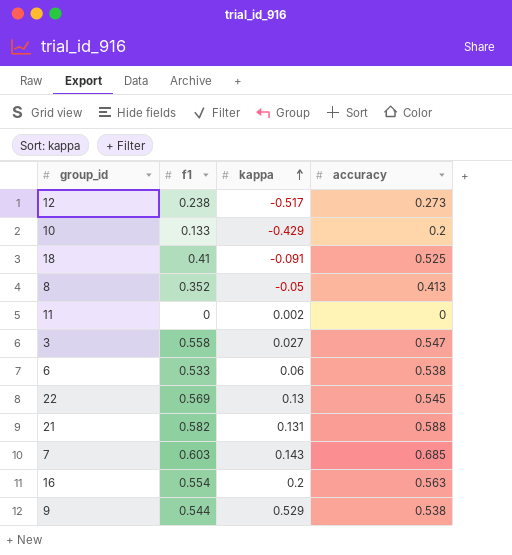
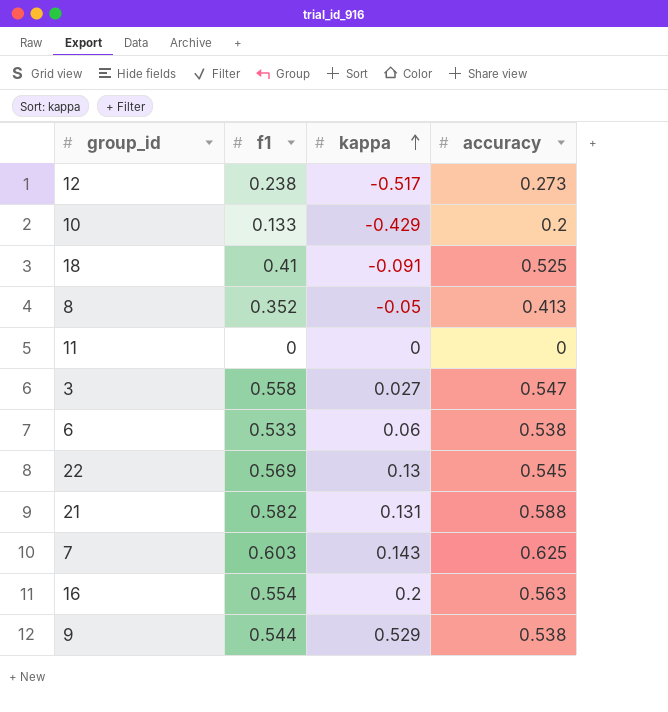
11 | kappa: 0.002 -> 0
7 | accuracy: 0.685 -> 0.625

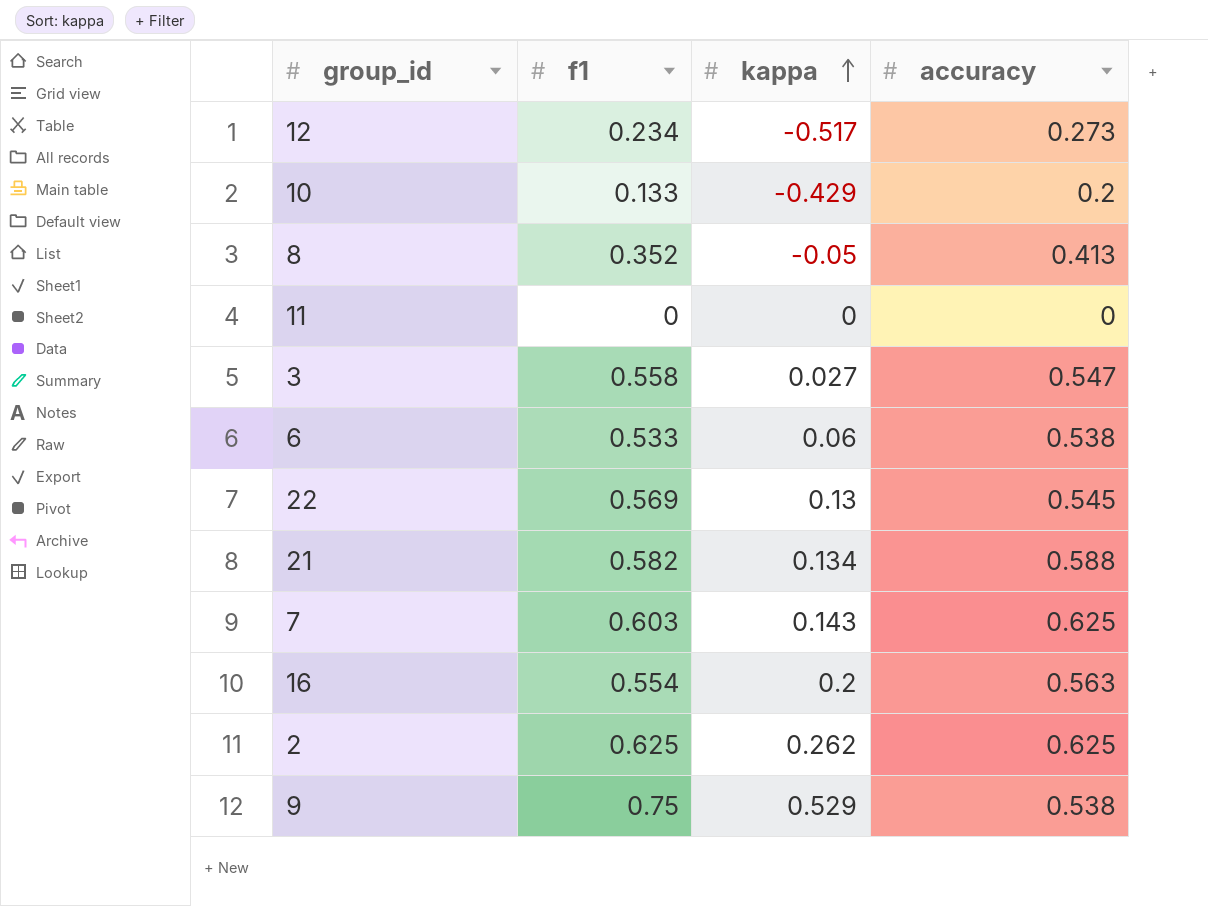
row 18: 0.41 | -0.091 | 0.525 -> none
12 | f1: 0.238 -> 0.234
21 | kappa: 0.131 -> 0.134
row 2: none -> 0.625 | 0.262 | 0.625
9 | f1: 0.544 -> 0.75

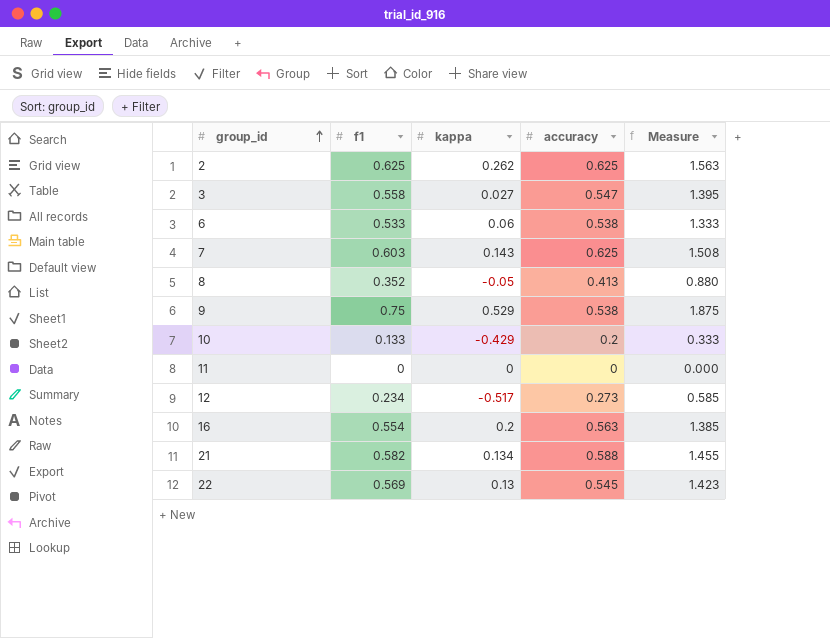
row order: kappa ascending -> group_id ascending
column Measure | formula: none -> [f1] * 2.5

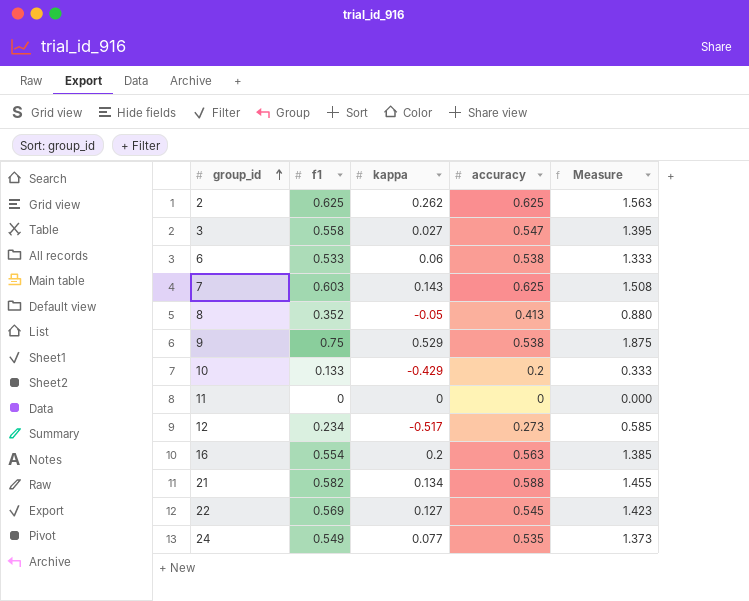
22 | kappa: 0.13 -> 0.127
row 24: none -> 0.549 | 0.077 | 0.535 | 1.373

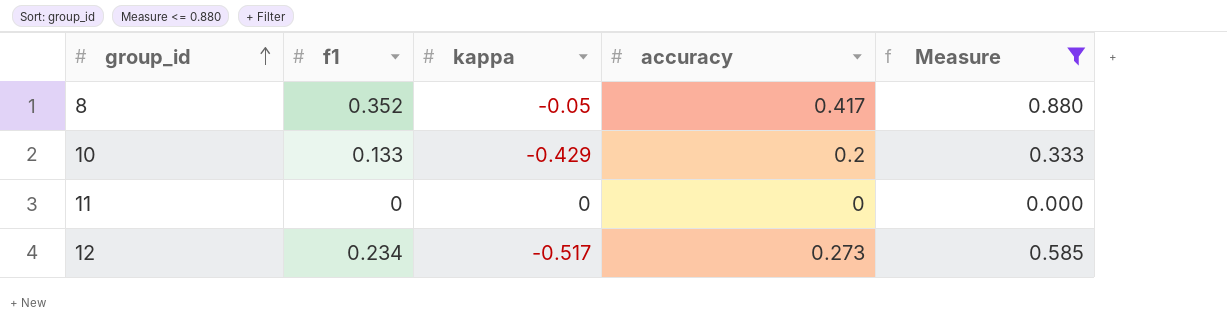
filter: none -> Measure <= 0.880
8 | accuracy: 0.413 -> 0.417

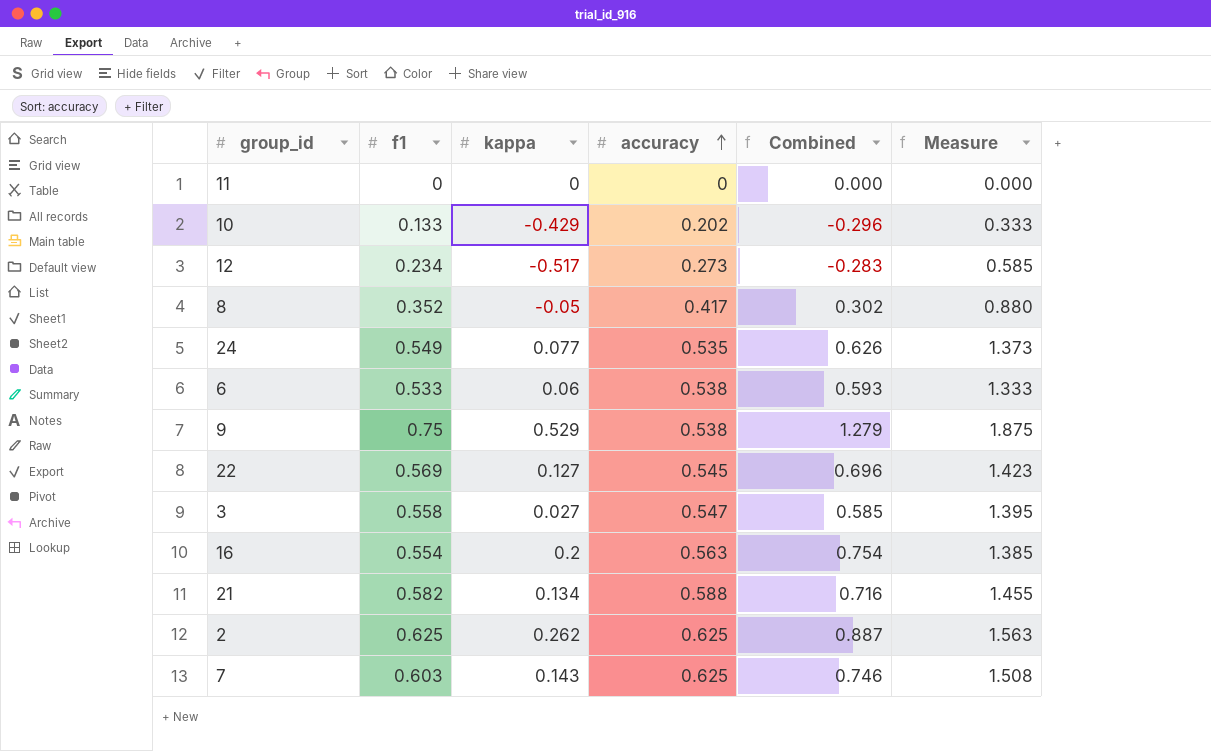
filter: Measure <= 0.880 -> none
row order: group_id ascending -> accuracy ascending
column Combined | formula: none -> [f1] + [kappa]
10 | accuracy: 0.2 -> 0.202

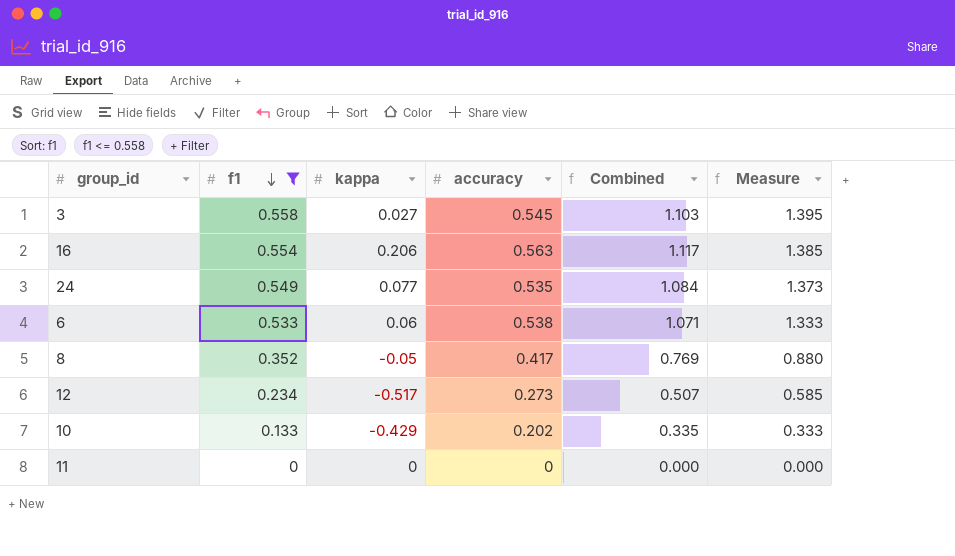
filter: none -> f1 <= 0.558
row order: accuracy ascending -> f1 descending
column Combined | formula: [f1] + [kappa] -> [f1] + [accuracy]
3 | accuracy: 0.547 -> 0.545
16 | kappa: 0.2 -> 0.206

